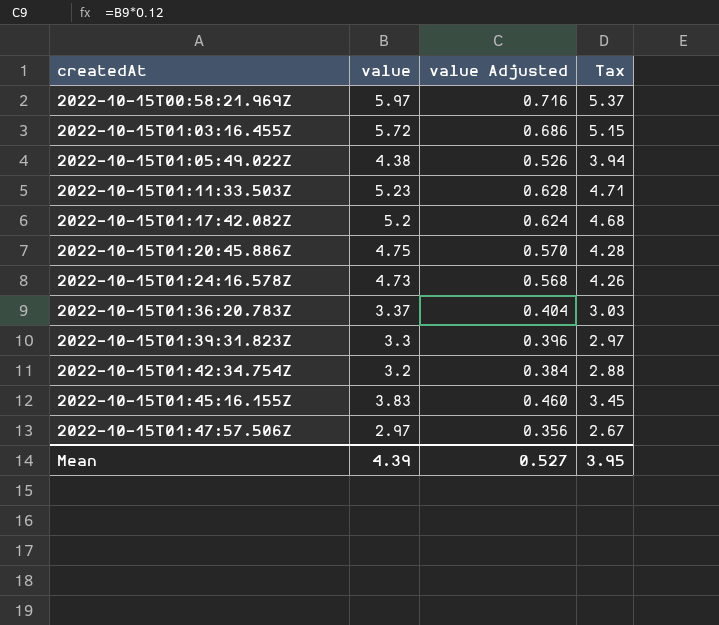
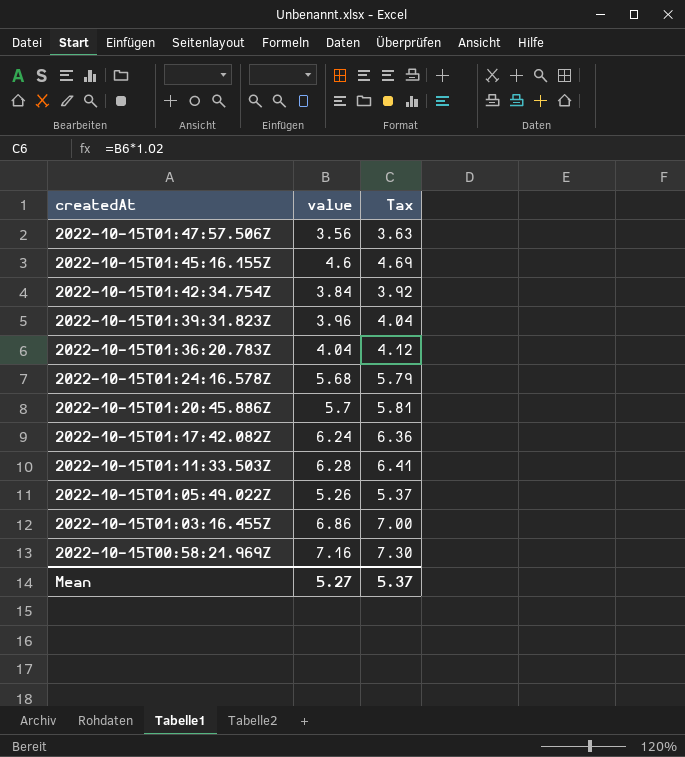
row order: createdAt ascending -> createdAt descending
column value Adjusted | formula: [value] * 0.12 -> none
column Tax | formula: [value] * 0.9 -> [value] * 1.02
2022-10-15T01:47:57.506Z | value: 2.97 -> 3.56
2022-10-15T01:45:16.155Z | value: 3.83 -> 4.6
2022-10-15T01:42:34.754Z | value: 3.2 -> 3.84
2022-10-15T01:39:31.823Z | value: 3.3 -> 3.96
2022-10-15T01:36:20.783Z | value: 3.37 -> 4.04
2022-10-15T01:24:16.578Z | value: 4.73 -> 5.68
2022-10-15T01:20:45.886Z | value: 4.75 -> 5.7
2022-10-15T01:17:42.082Z | value: 5.2 -> 6.24
2022-10-15T01:11:33.503Z | value: 5.23 -> 6.28
2022-10-15T01:05:49.022Z | value: 4.38 -> 5.26
2022-10-15T01:03:16.455Z | value: 5.72 -> 6.86
2022-10-15T00:58:21.969Z | value: 5.97 -> 7.16
Mean | value: 4.39 -> 5.27
Mean | Tax: 3.95 -> 5.37

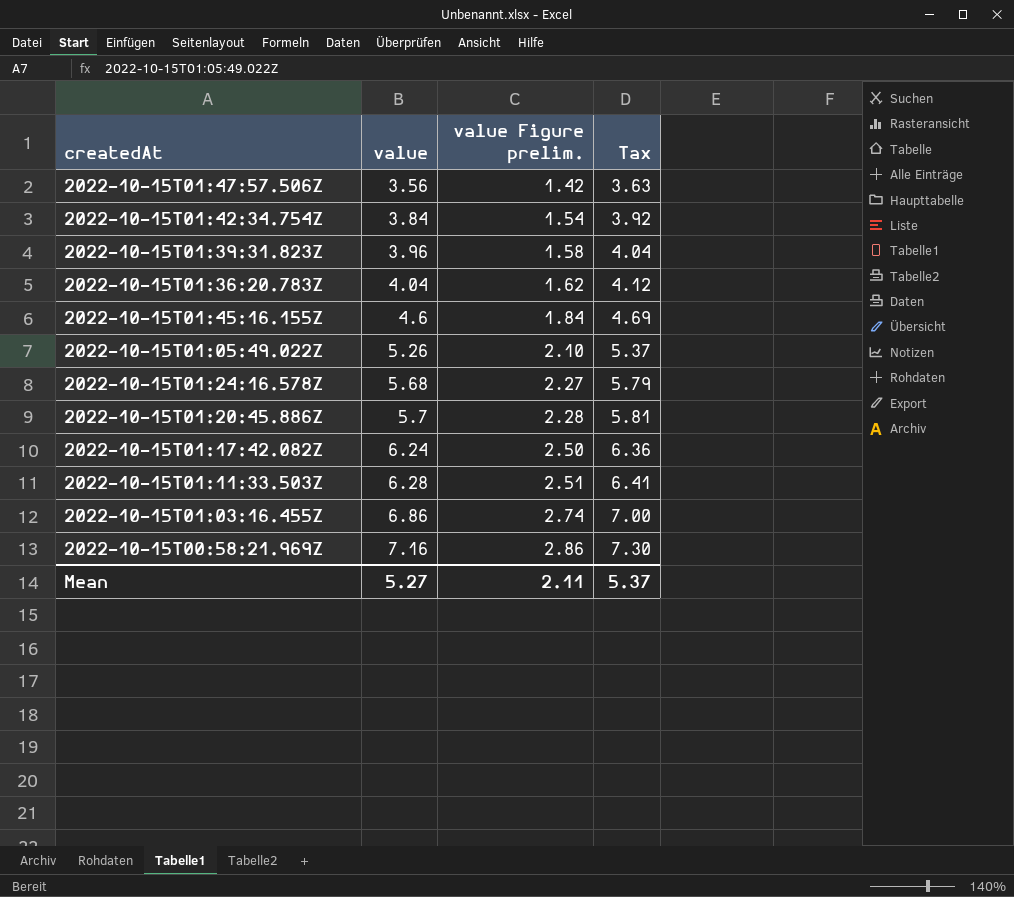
row order: createdAt descending -> value ascending
column value Figure prelim. | formula: none -> [value] * 0.4

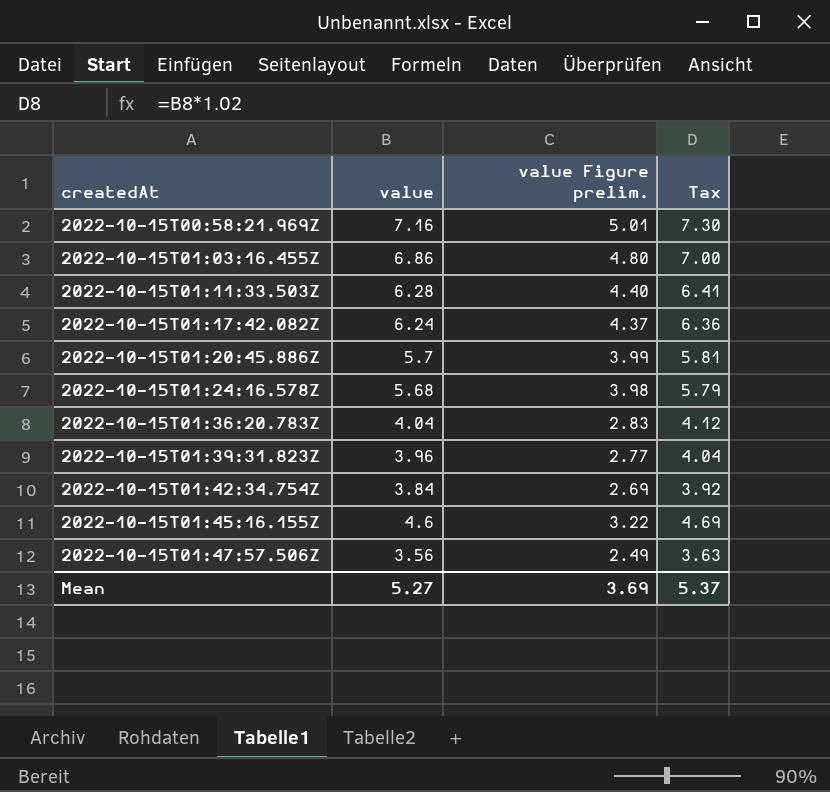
row order: value ascending -> createdAt ascending
column value Figure prelim. | formula: [value] * 0.4 -> [value] * 0.7
row 2022-10-15T01:05:49.022Z: 5.26 | 2.10 | 5.37 -> none
Mean | value Figure prelim.: 2.11 -> 3.69

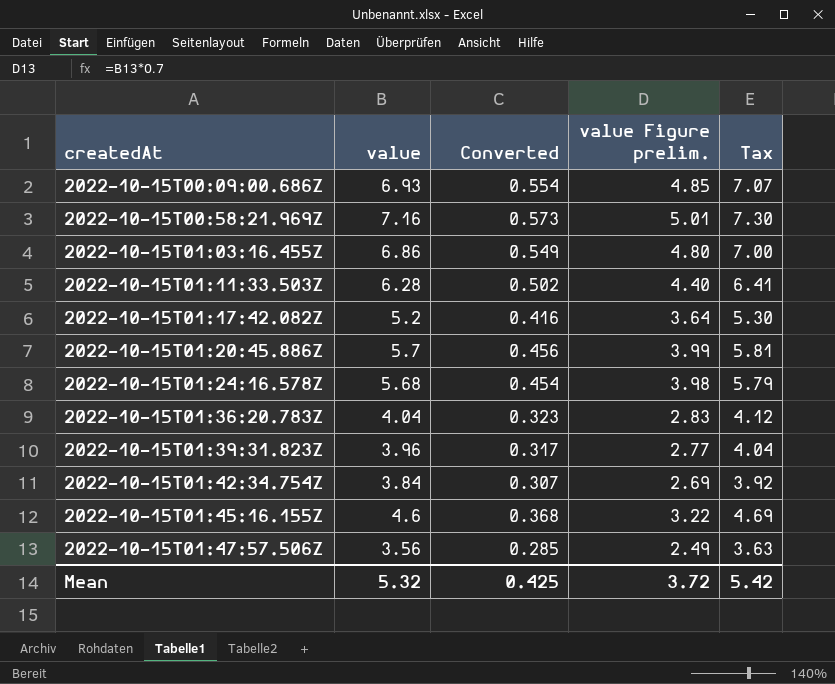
column Converted | formula: none -> [value] * 0.08
row 2022-10-15T00:09:00.686Z: none -> 6.93 | 0.554 | 4.85 | 7.07
2022-10-15T01:17:42.082Z | value: 6.24 -> 5.2
2022-10-15T01:17:42.082Z | value Figure prelim.: 4.37 -> 3.64
2022-10-15T01:17:42.082Z | Tax: 6.36 -> 5.30
Mean | value: 5.27 -> 5.32
Mean | value Figure prelim.: 3.69 -> 3.72
Mean | Tax: 5.37 -> 5.42

